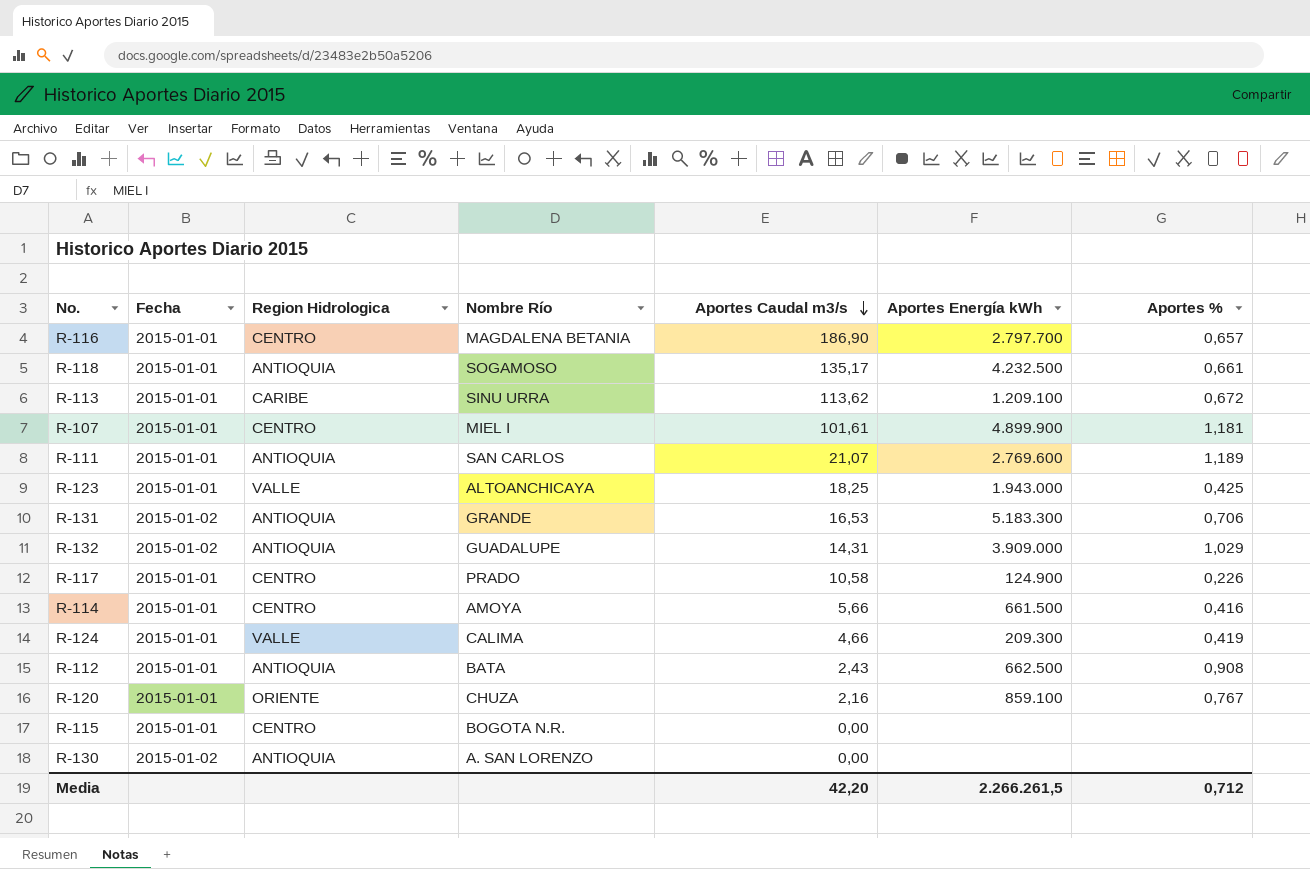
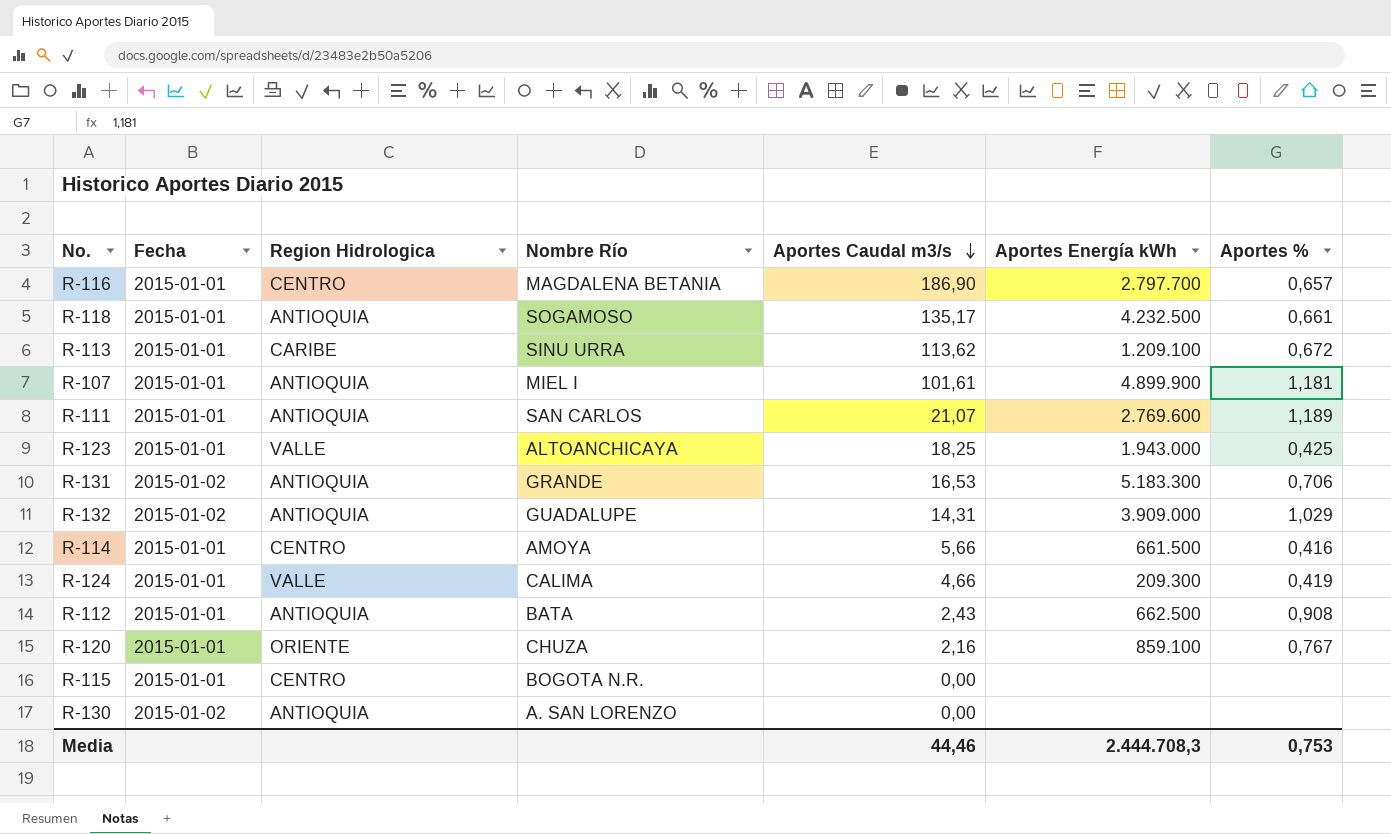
row R-117: 2015-01-01 | CENTRO | PRADO | 10,58 | 124.900 | 0,226 -> none
R-107 | Region Hidrologica: CENTRO -> ANTIOQUIA
Media | Aportes Caudal m3/s: 42,20 -> 44,46
Media | Aportes Energía kWh: 2.266.261,5 -> 2.444.708,3
Media | Aportes %: 0,712 -> 0,753

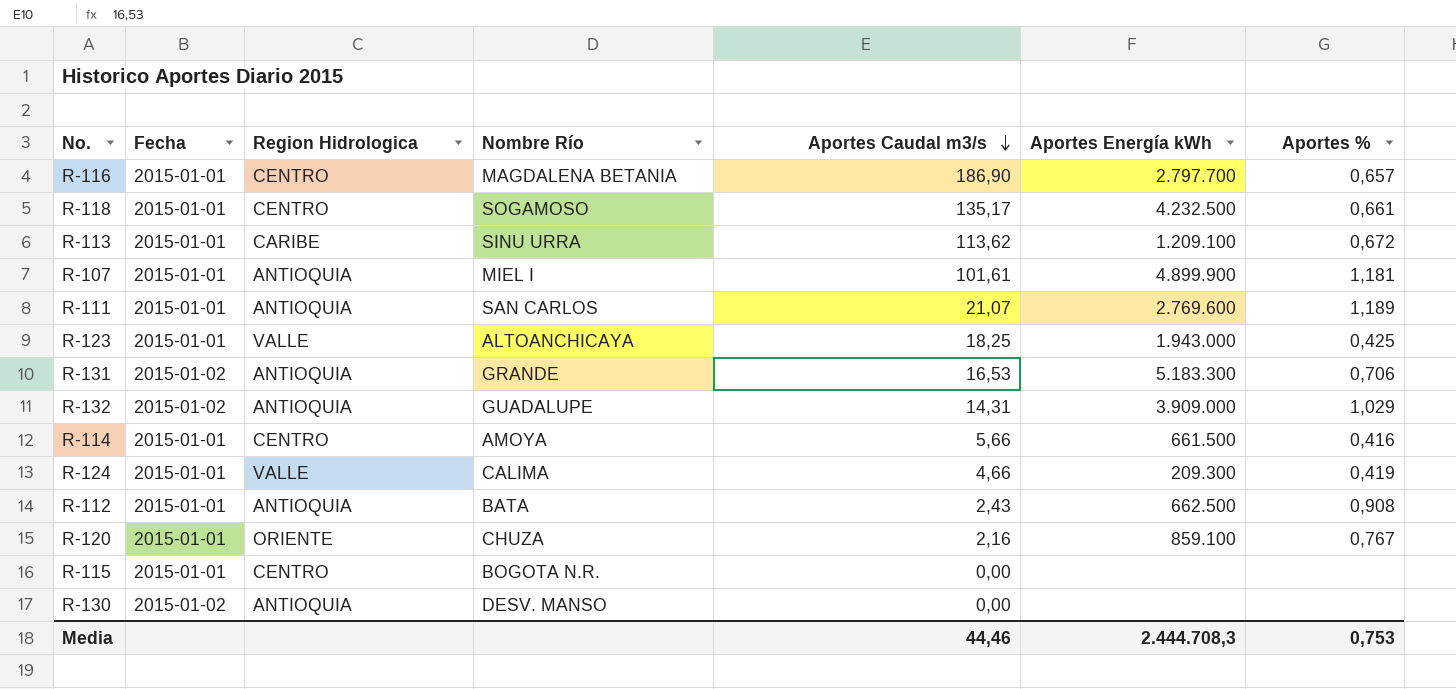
R-118 | Region Hidrologica: ANTIOQUIA -> CENTRO
R-130 | Nombre Río: A. SAN LORENZO -> DESV. MANSO

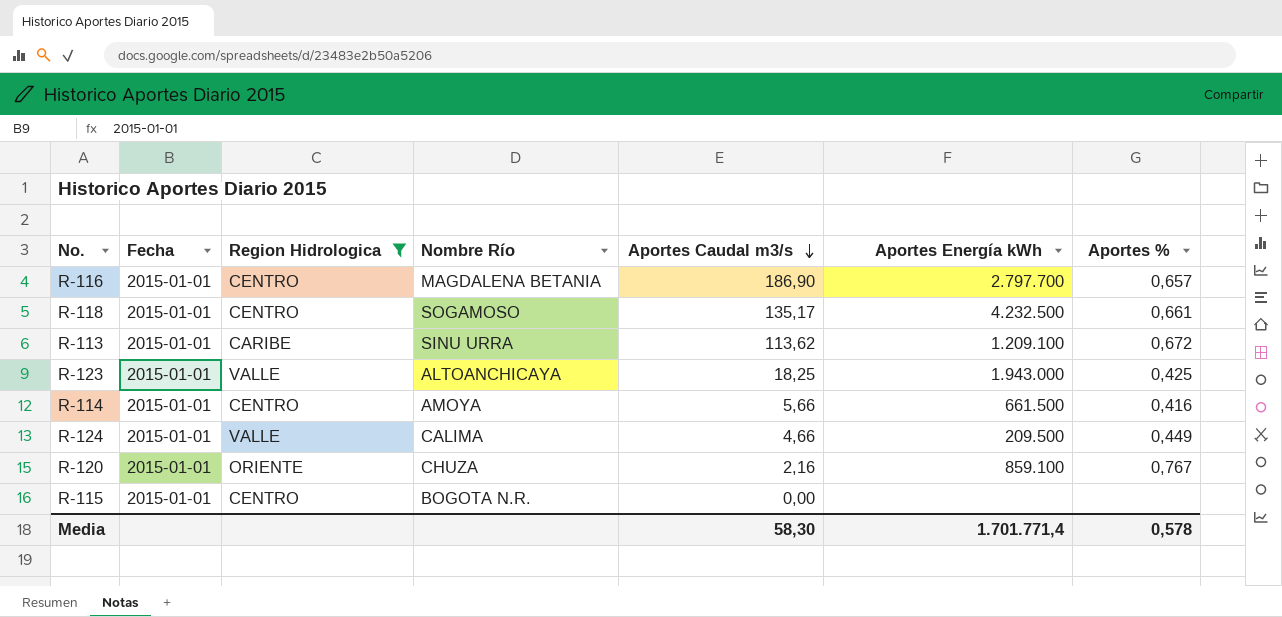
filter: none -> Region Hidrologica != ANTIOQUIA
R-124 | Aportes Energía kWh: 209.300 -> 209.500
R-124 | Aportes %: 0,419 -> 0,449
Media | Aportes Caudal m3/s: 44,46 -> 58,30
Media | Aportes Energía kWh: 2.444.708,3 -> 1.701.771,4
Media | Aportes %: 0,753 -> 0,578

